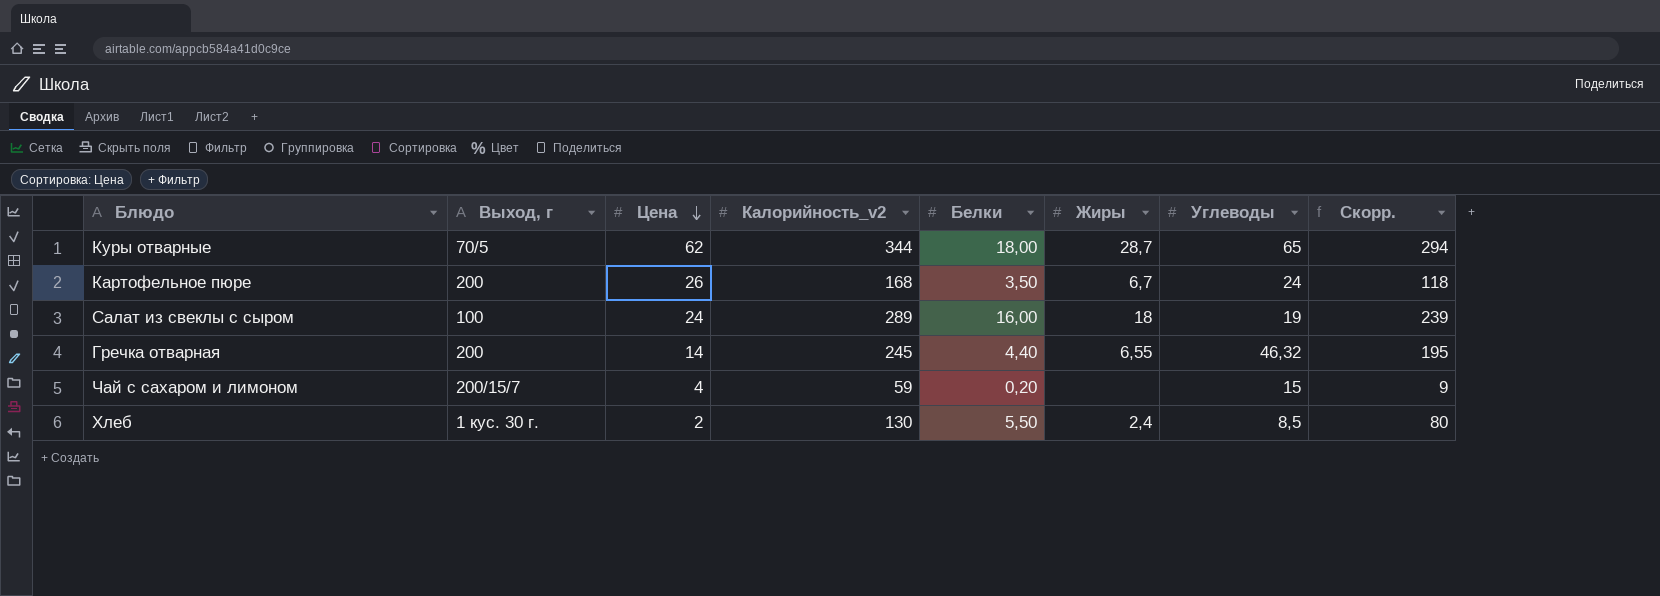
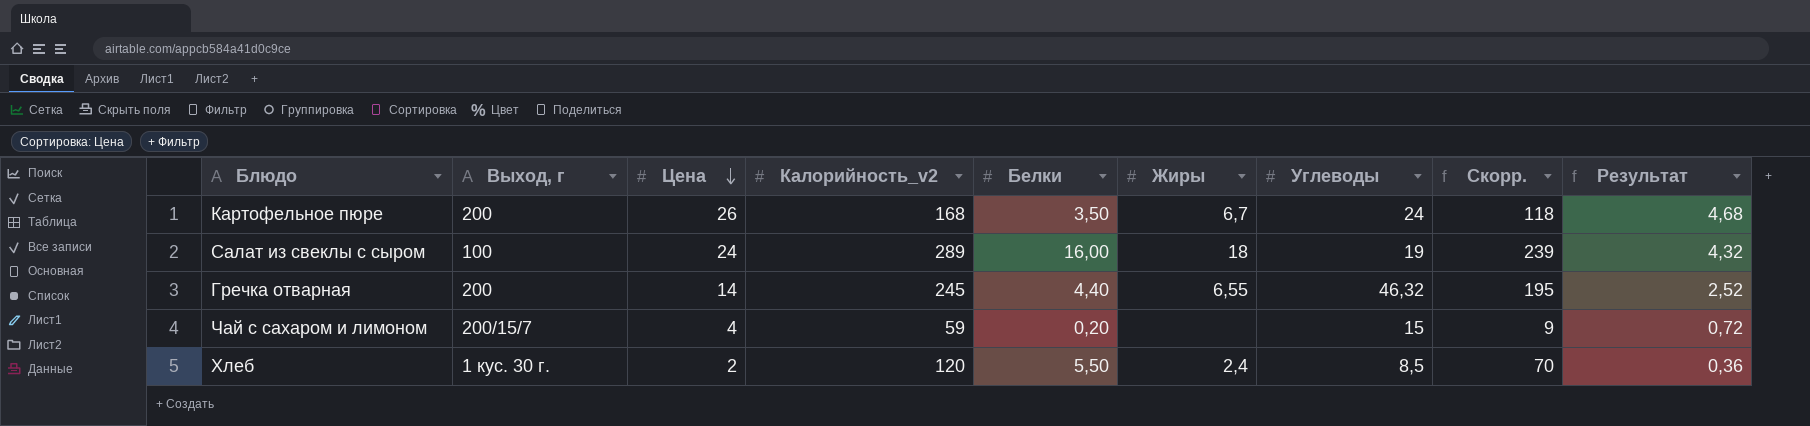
column Результат | formula: none -> [Цена] * 0,18
row Куры отварные: 70/5 | 62 | 344 | 18,00 | 28,7 | 65 | 294 -> none
Хлеб | Калорийность_v2: 130 -> 120
Хлеб | Скорр.: 80 -> 70

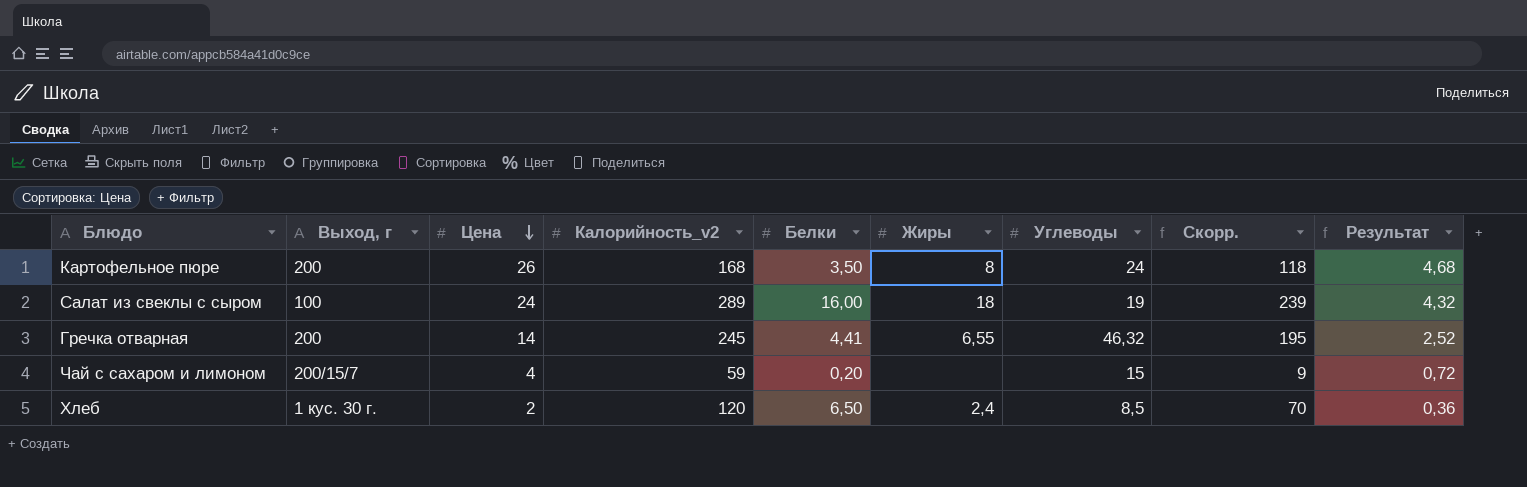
Картофельное пюре | Жиры: 6,7 -> 8
Гречка отварная | Белки: 4,40 -> 4,41
Хлеб | Белки: 5,50 -> 6,50

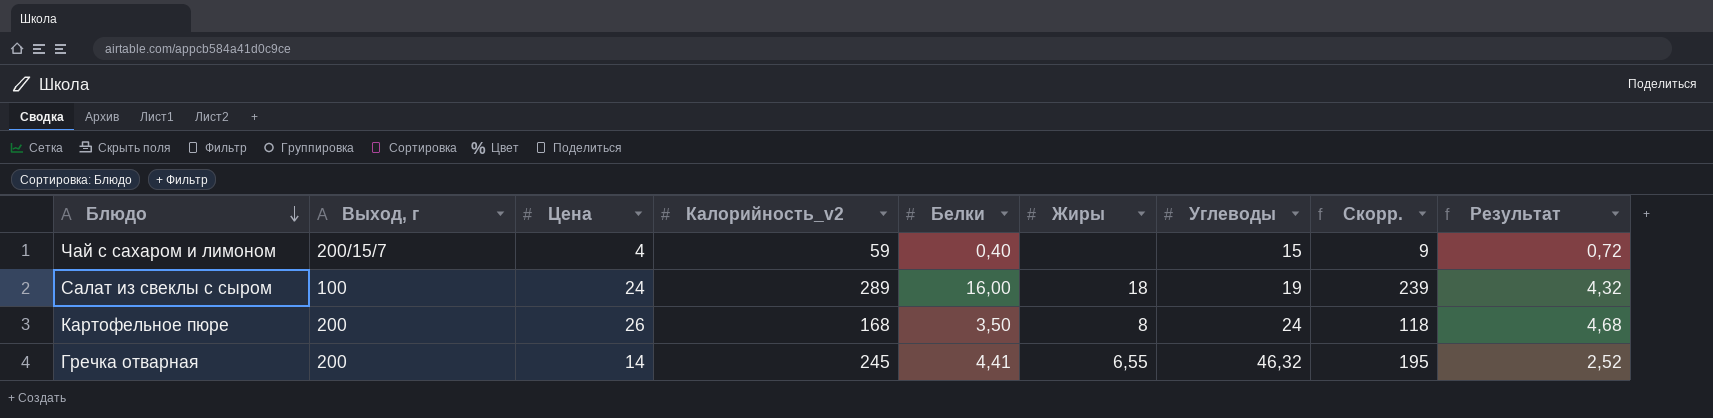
row order: Цена descending -> Блюдо descending
row Хлеб: 1 кус. 30 г. | 2 | 120 | 6,50 | 2,4 | 8,5 | 70 | 0,36 -> none
Чай с сахаром и лимоном | Белки: 0,20 -> 0,40

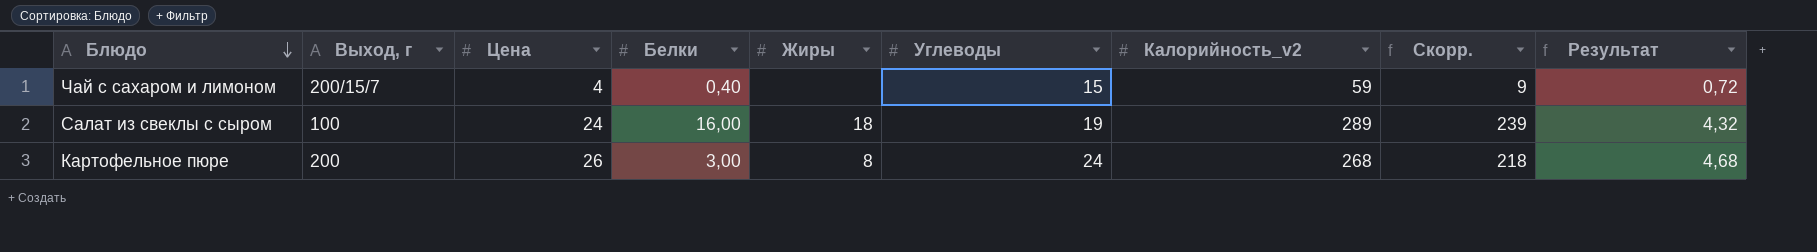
column Калорийность_v2 | position: 4 -> 7
row Гречка отварная: 200 | 14 | 245 | 4,41 | 6,55 | 46,32 | 195 | 2,52 -> none
Картофельное пюре | Белки: 3,50 -> 3,00
Картофельное пюре | Калорийность_v2: 168 -> 268
Картофельное пюре | Скорр.: 118 -> 218

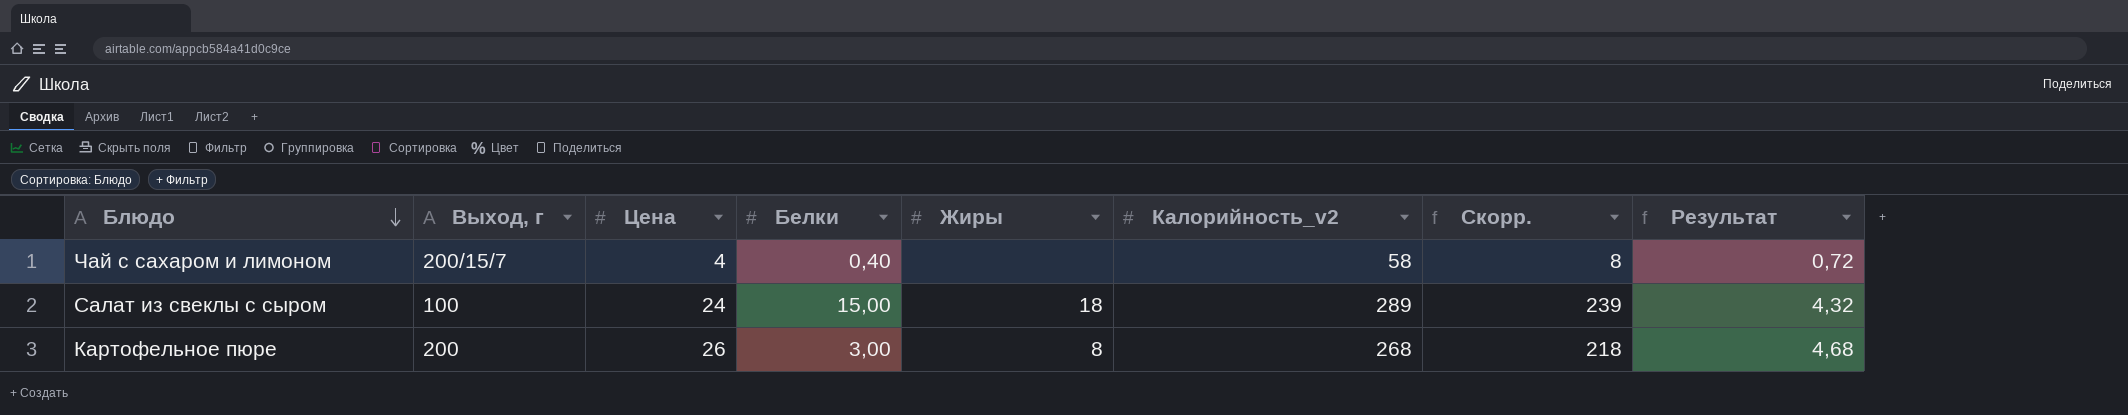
column Углеводы | position: 6 -> none
Чай с сахаром и лимоном | Калорийность_v2: 59 -> 58
Чай с сахаром и лимоном | Скорр.: 9 -> 8
Салат из свеклы с сыром | Белки: 16,00 -> 15,00

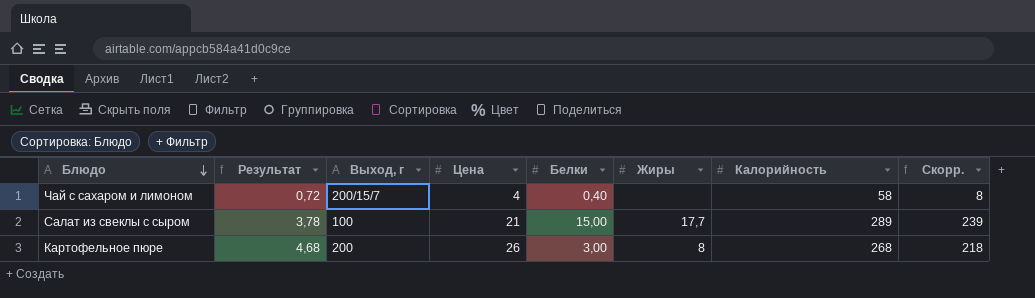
column Результат | position: 8 -> 2
column name: Калорийность_v2 -> Калорийность
Салат из свеклы с сыром | Результат: 4,32 -> 3,78
Салат из свеклы с сыром | Цена: 24 -> 21
Салат из свеклы с сыром | Жиры: 18 -> 17,7

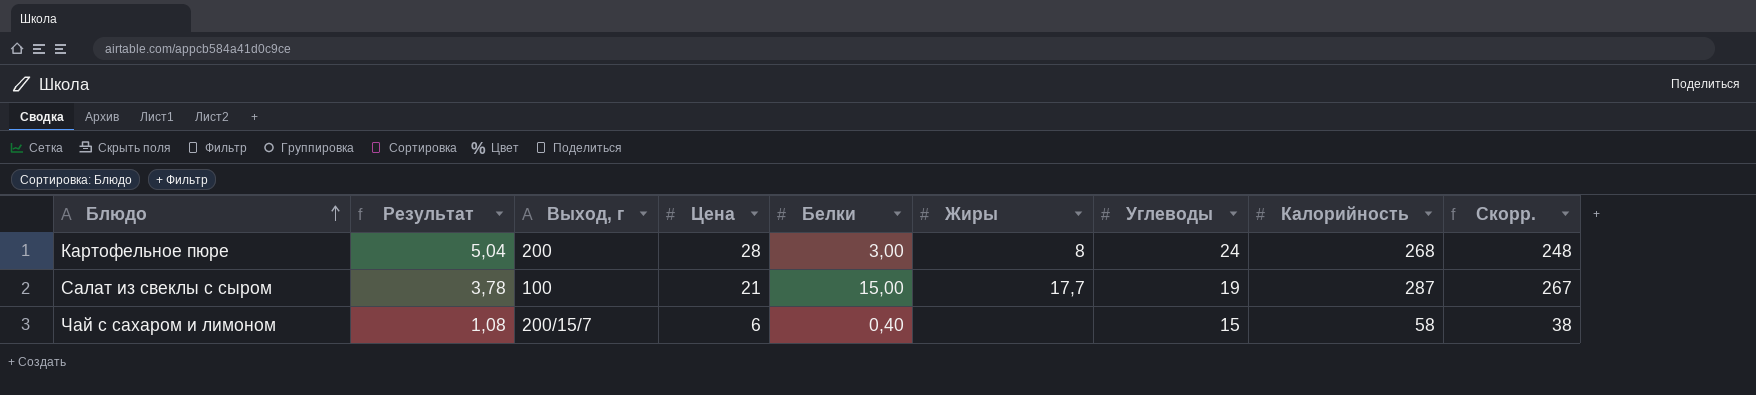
row order: Блюдо descending -> Блюдо ascending
column Углеводы | position: none -> 7
column Скорр. | formula: [Калорийность] - 50 -> [Калорийность] - 20
Картофельное пюре | Результат: 4,68 -> 5,04
Картофельное пюре | Цена: 26 -> 28
Салат из свеклы с сыром | Калорийность: 289 -> 287
Чай с сахаром и лимоном | Результат: 0,72 -> 1,08
Чай с сахаром и лимоном | Цена: 4 -> 6

